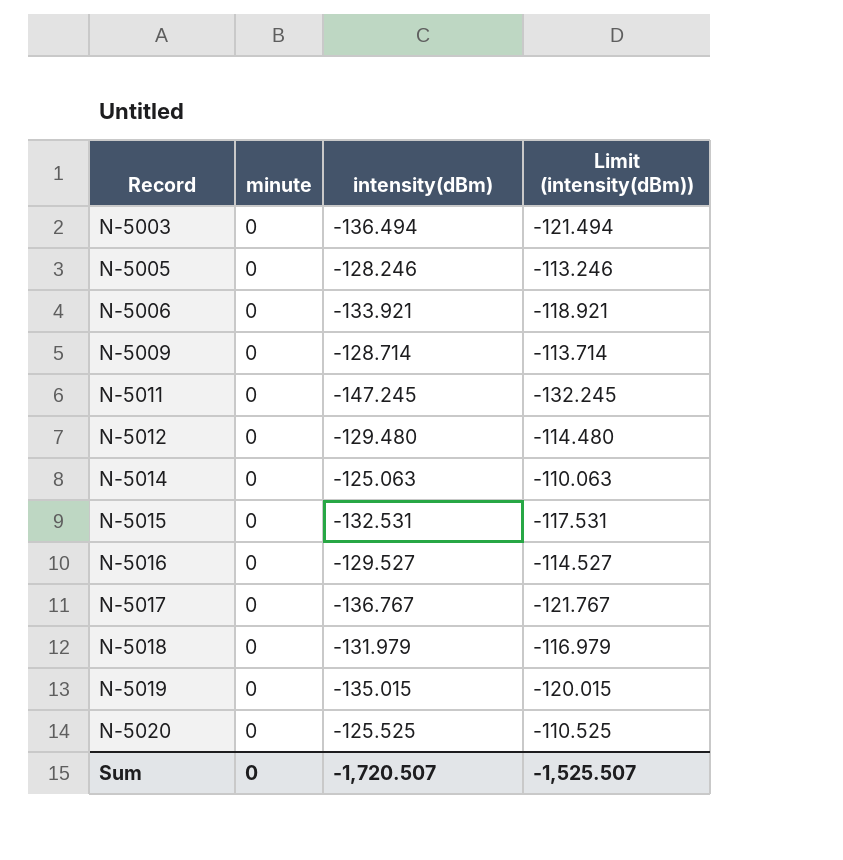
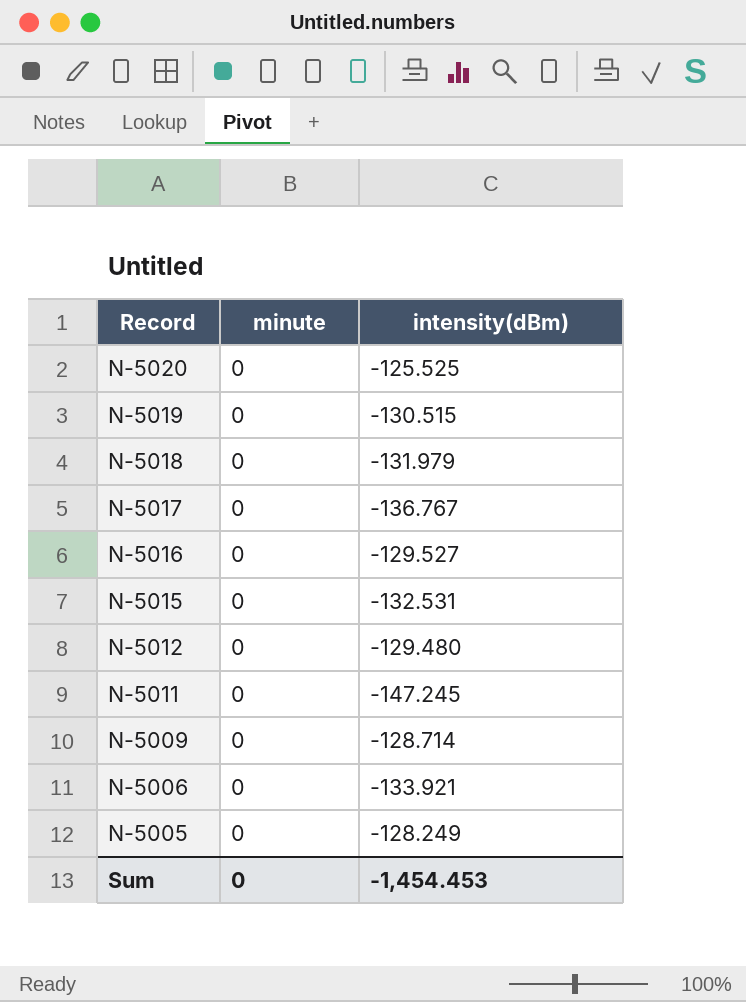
row order: Record ascending -> Record descending
column Limit (intensity(dBm)) | formula: [intensity(dBm)] + 15 -> none
row N-5003: 0 | -136.494 | -121.494 -> none
row N-5014: 0 | -125.063 | -110.063 -> none
N-5019 | intensity(dBm): -135.015 -> -130.515
N-5005 | intensity(dBm): -128.246 -> -128.249
Sum | intensity(dBm): -1,720.507 -> -1,454.453

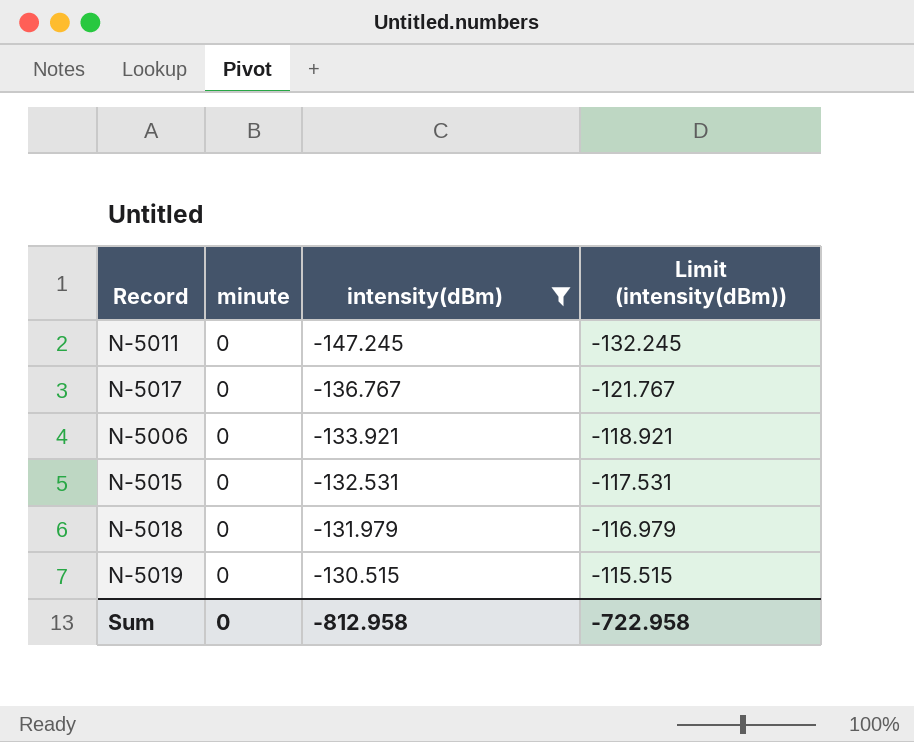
filter: none -> intensity(dBm) <= -130.515
row order: Record descending -> intensity(dBm) ascending
column Limit (intensity(dBm)) | formula: none -> [intensity(dBm)] + 15
Sum | intensity(dBm): -1,454.453 -> -812.958

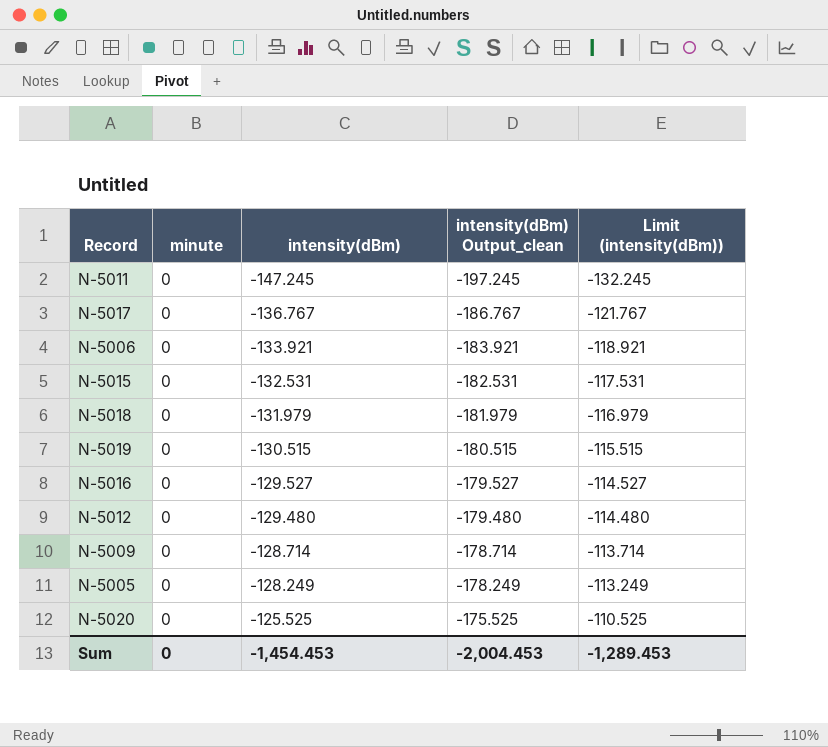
filter: intensity(dBm) <= -130.515 -> none
column intensity(dBm) Output_clean | formula: none -> [intensity(dBm)] - 50
Sum | intensity(dBm): -812.958 -> -1,454.453
Sum | Limit (intensity(dBm)): -722.958 -> -1,289.453

